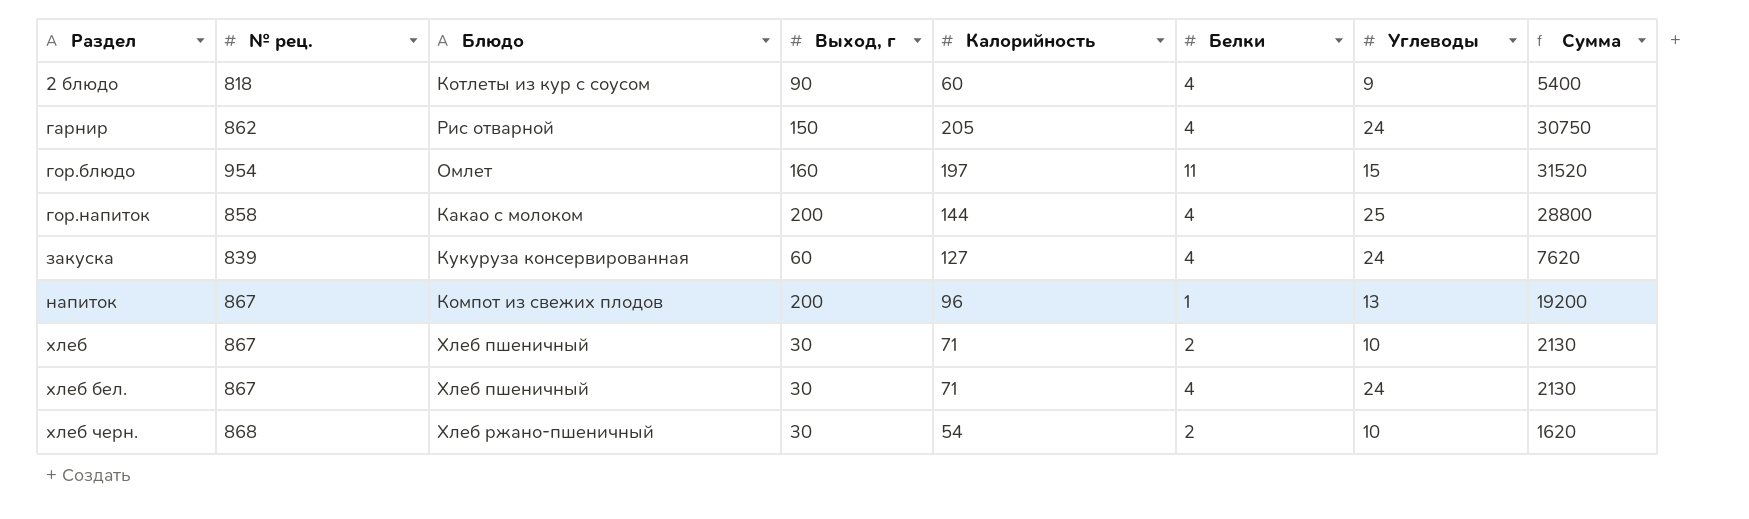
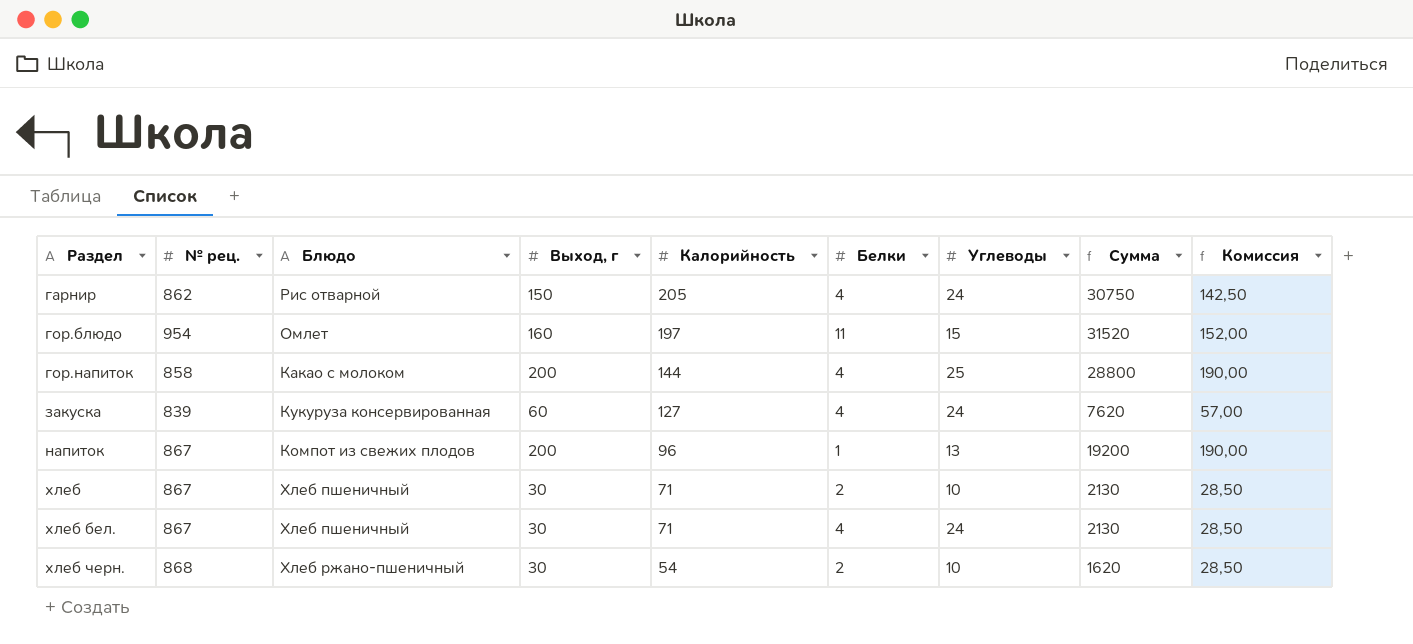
column Комиссия | formula: none -> [Выход, г] * 0,95
row 2 блюдо: 818 | Котлеты из кур с соусом | 90 | 60 | 4 | 9 | 5400 -> none

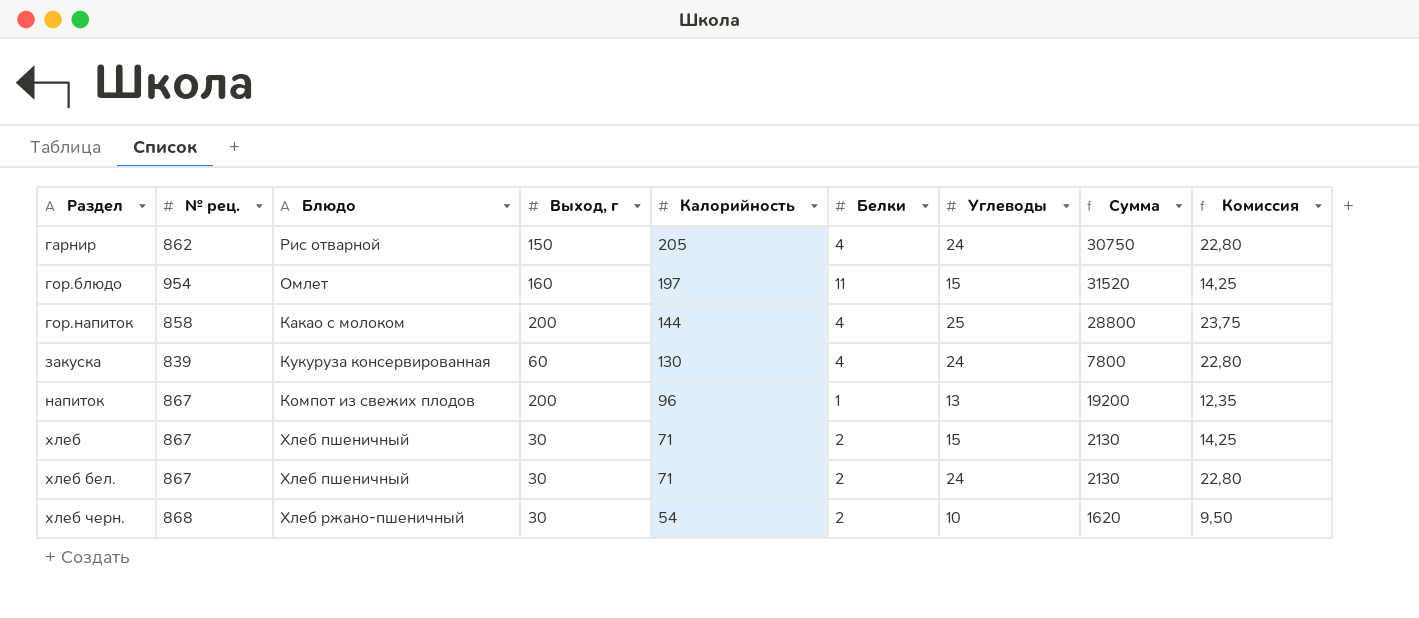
column Комиссия | formula: [Выход, г] * 0,95 -> [Углеводы] * 0,95
закуска | Калорийность: 127 -> 130
закуска | Сумма: 7620 -> 7800
хлеб | Углеводы: 10 -> 15
хлеб бел. | Белки: 4 -> 2

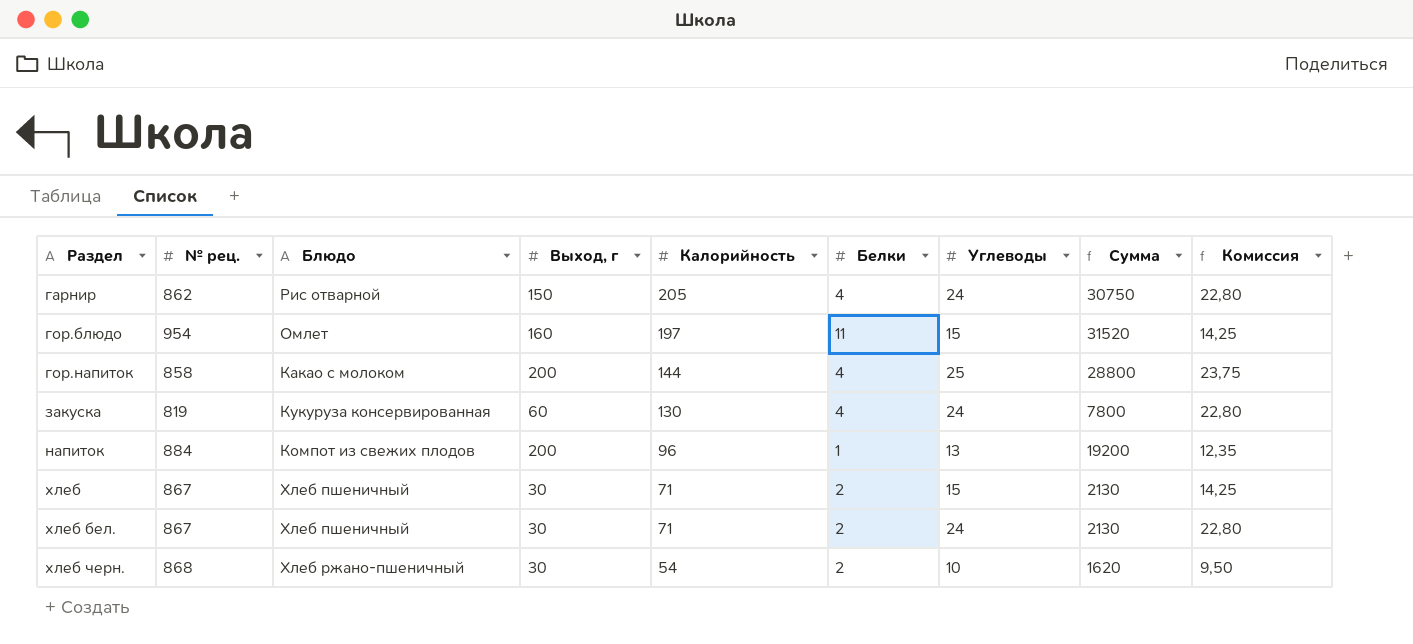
закуска | № рец.: 839 -> 819
напиток | № рец.: 867 -> 884

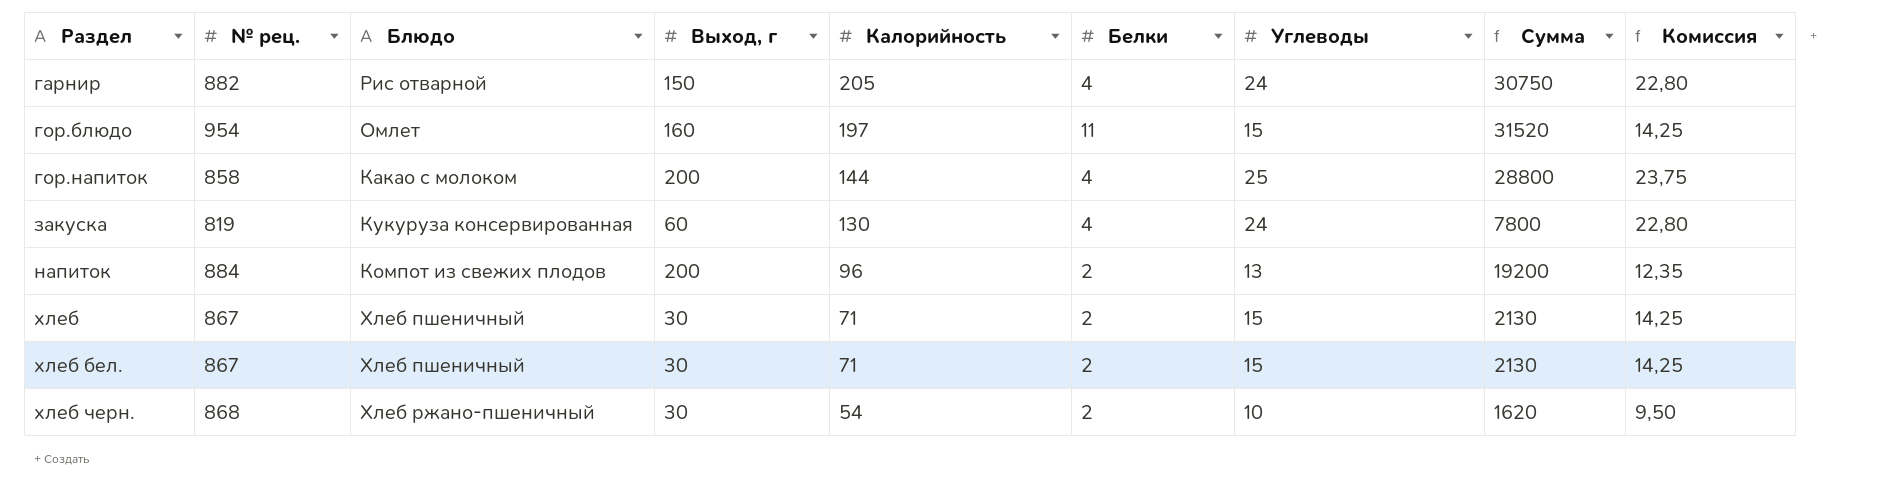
гарнир | № рец.: 862 -> 882
напиток | Белки: 1 -> 2
хлеб бел. | Углеводы: 24 -> 15
хлеб бел. | Комиссия: 22,80 -> 14,25

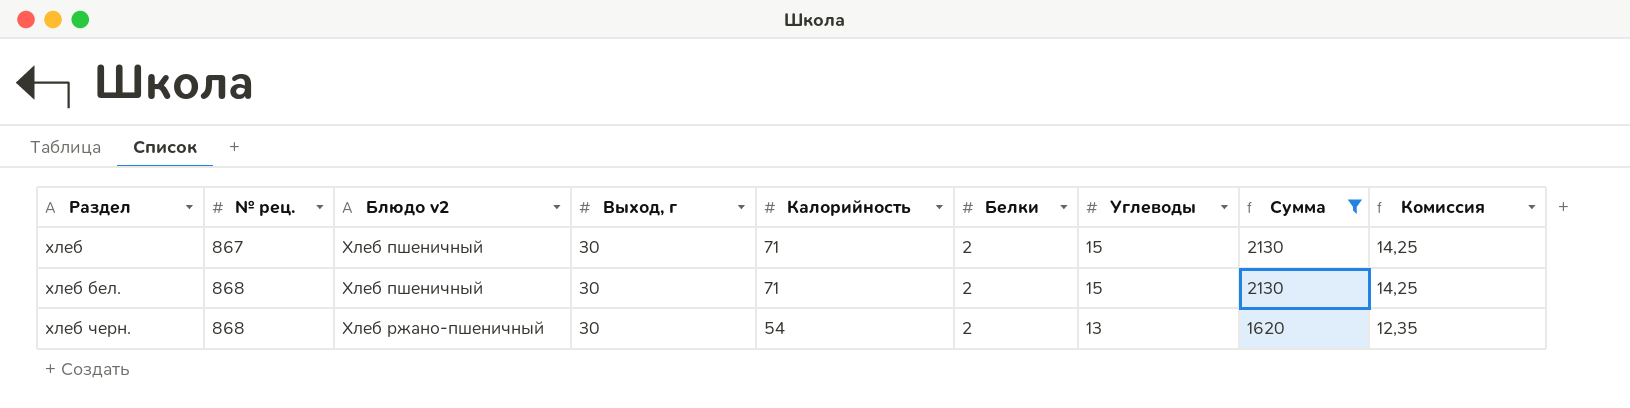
filter: none -> Сумма <= 2130
column name: Блюдо -> Блюдо v2
хлеб бел. | № рец.: 867 -> 868
хлеб черн. | Углеводы: 10 -> 13
хлеб черн. | Комиссия: 9,50 -> 12,35

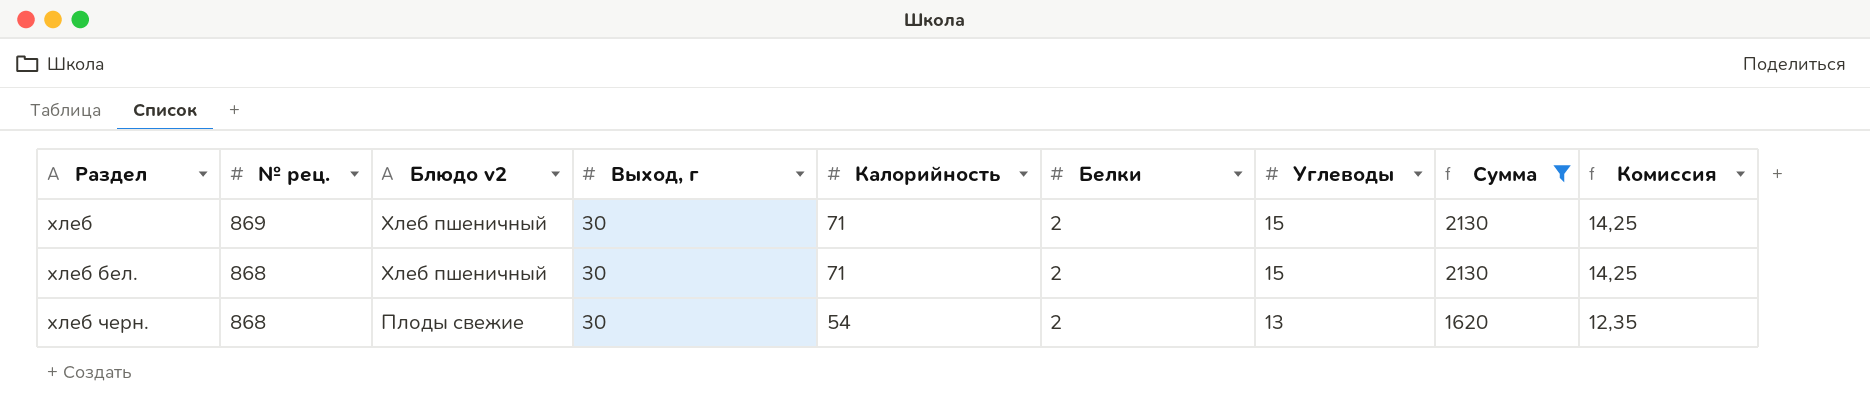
хлеб | № рец.: 867 -> 869
хлеб черн. | Блюдо v2: Хлеб ржано-пшеничный -> Плоды свежие

